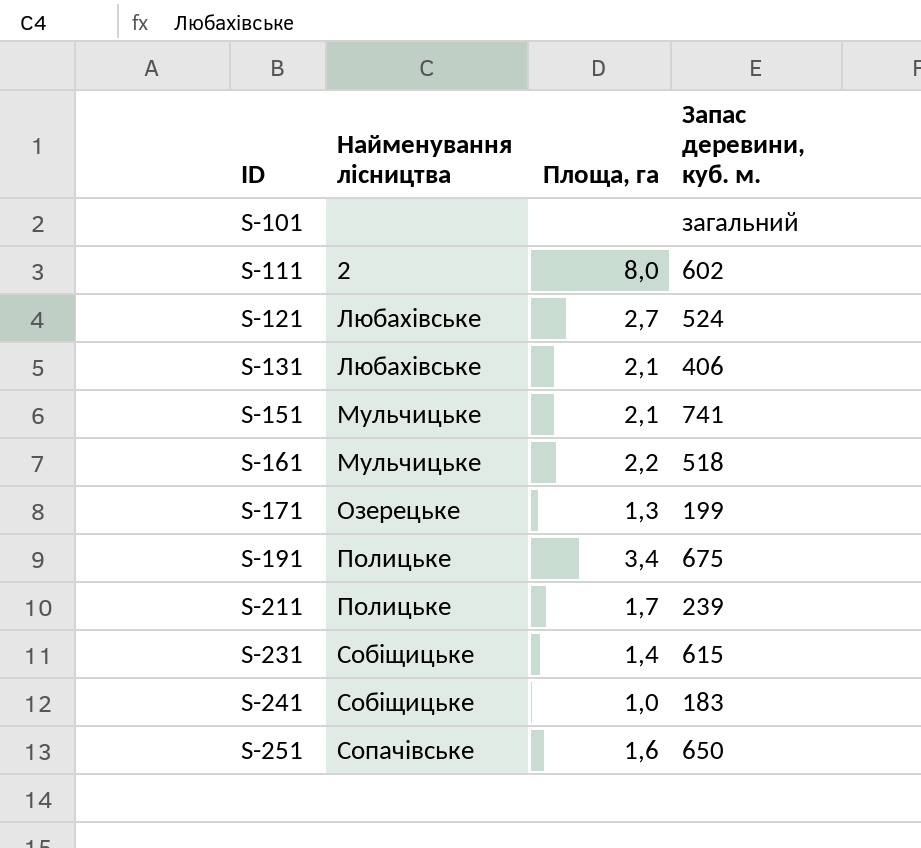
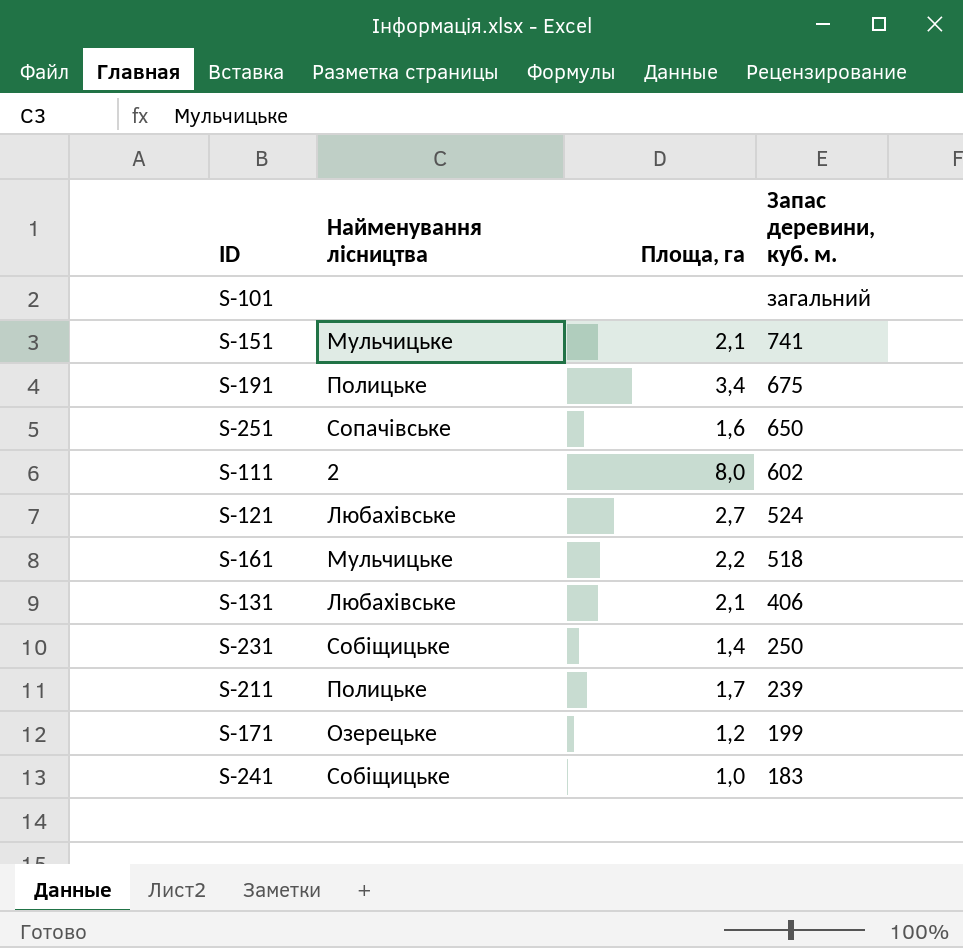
row order: ID ascending -> Запас деревини, куб. м. descending
S-231 | Запас деревини, куб. м.: 615 -> 250
S-171 | Площа, га: 1,3 -> 1,2

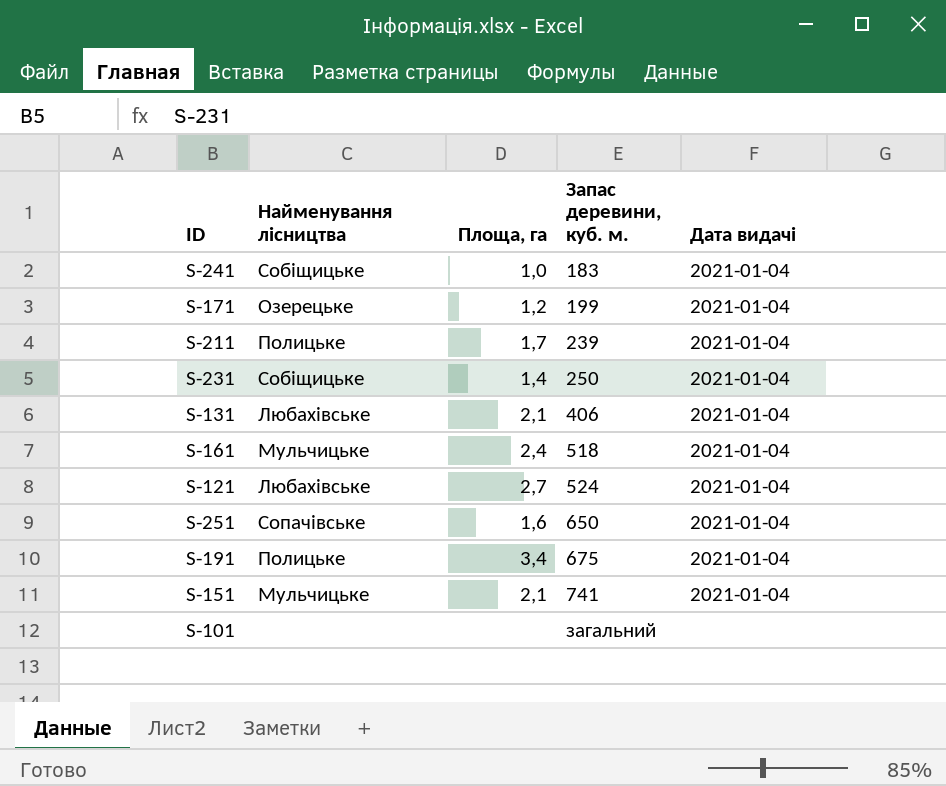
row order: Запас деревини, куб. м. descending -> Запас деревини, куб. м. ascending
column Дата видачі | position: none -> 5
row S-111: 2 | 8,0 | 602 -> none
S-161 | Площа, га: 2,2 -> 2,4

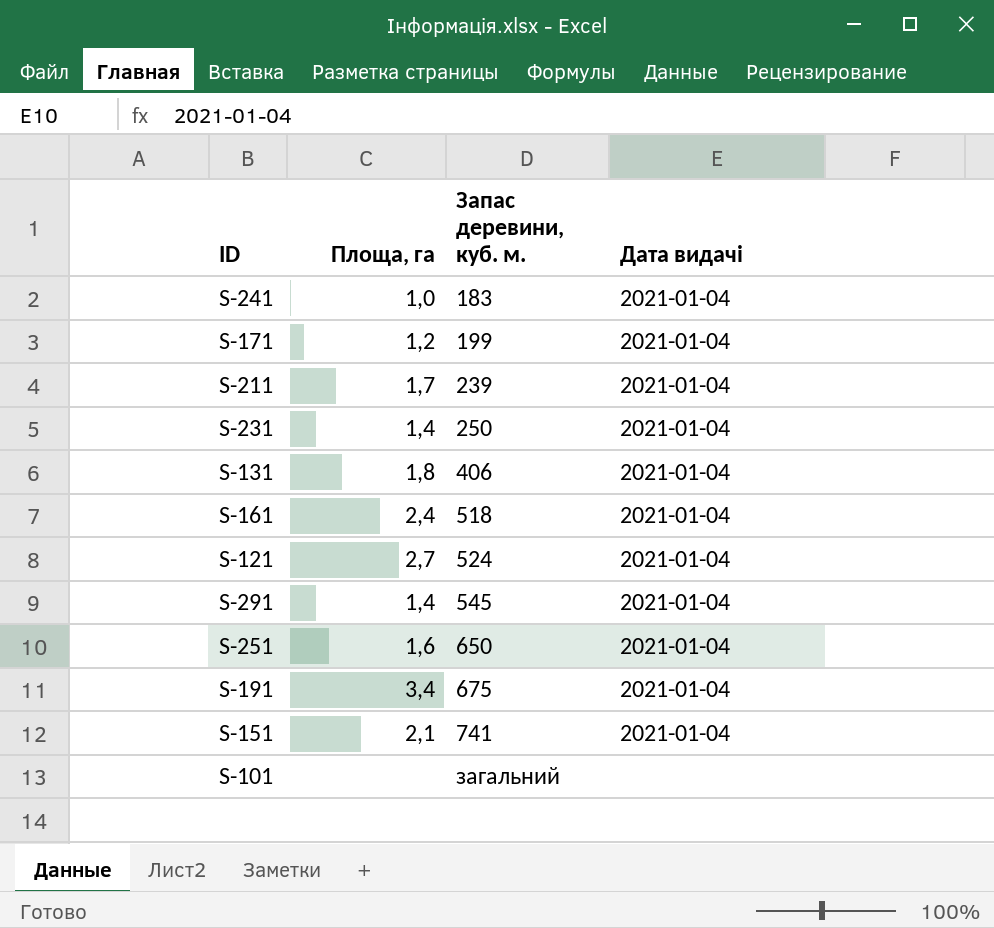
column Найменування лісництва | position: 2 -> none
S-131 | Площа, га: 2,1 -> 1,8
row S-291: none -> 1,4 | 545 | 2021-01-04

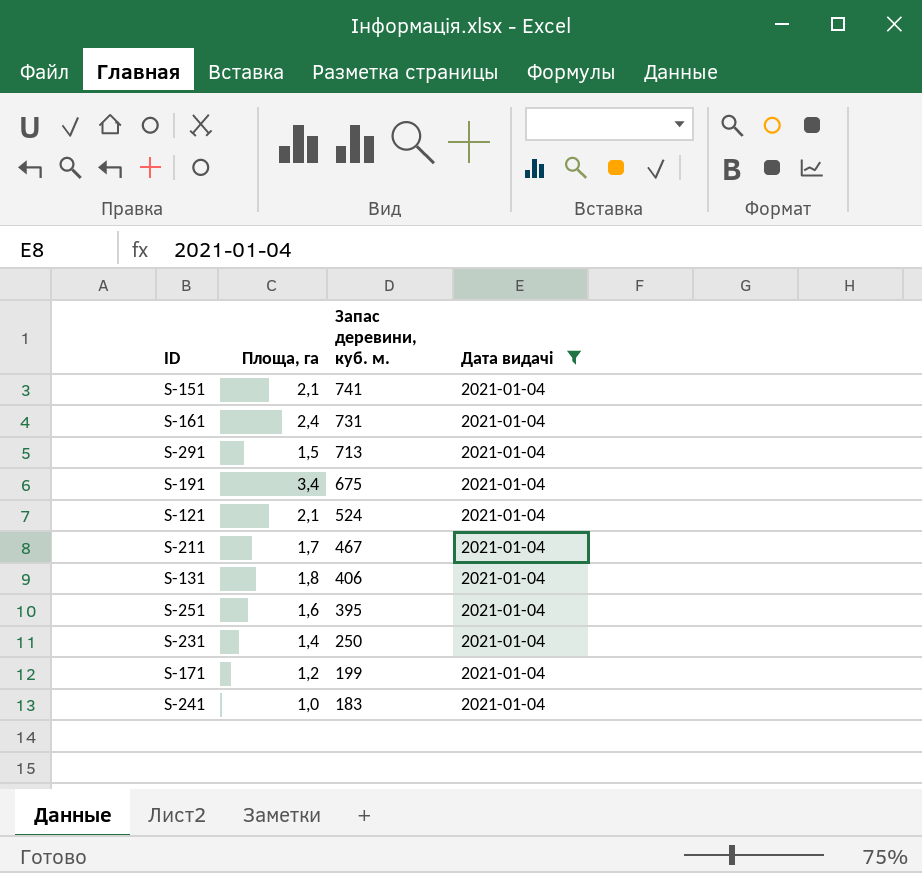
filter: none -> Дата видачі = 2021-01-04
row order: Запас деревини, куб. м. ascending -> Запас деревини, куб. м. descending
S-161 | Запас деревини, куб. м.: 518 -> 731
S-291 | Площа, га: 1,4 -> 1,5
S-291 | Запас деревини, куб. м.: 545 -> 713
S-121 | Площа, га: 2,7 -> 2,1
S-211 | Запас деревини, куб. м.: 239 -> 467
S-251 | Запас деревини, куб. м.: 650 -> 395

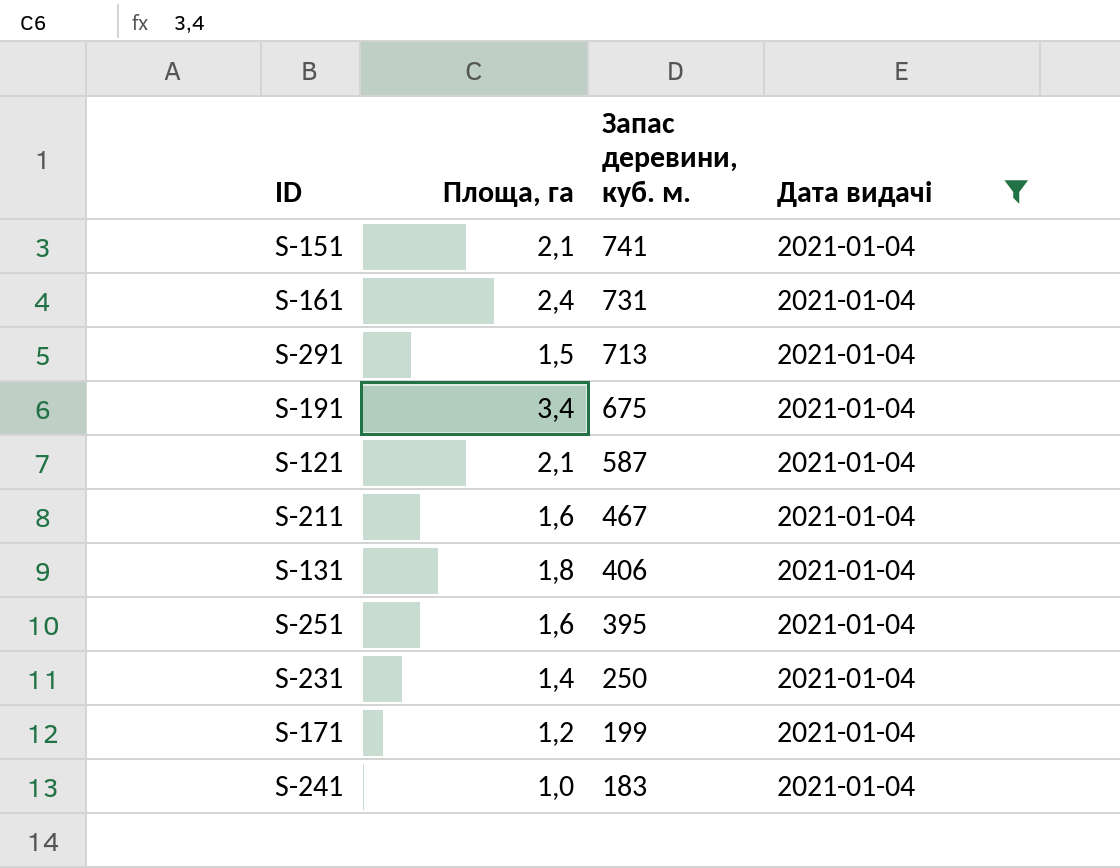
S-121 | Запас деревини, куб. м.: 524 -> 587
S-211 | Площа, га: 1,7 -> 1,6

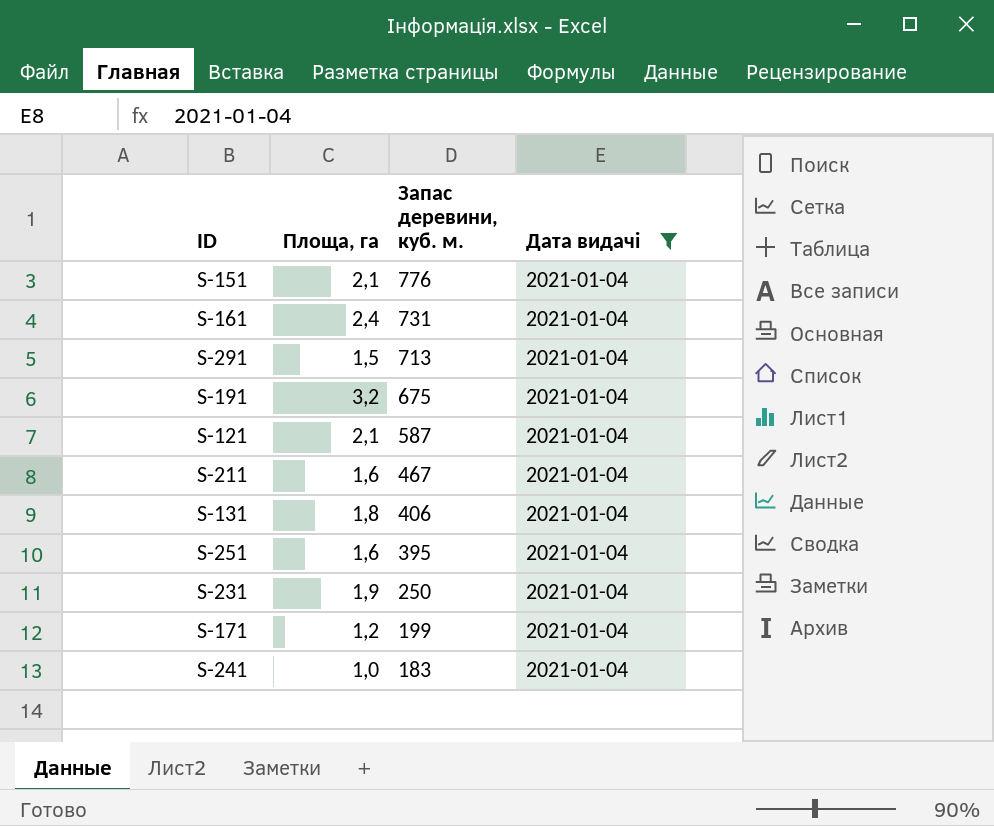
S-151 | Запас деревини, куб. м.: 741 -> 776
S-191 | Площа, га: 3,4 -> 3,2
S-231 | Площа, га: 1,4 -> 1,9

